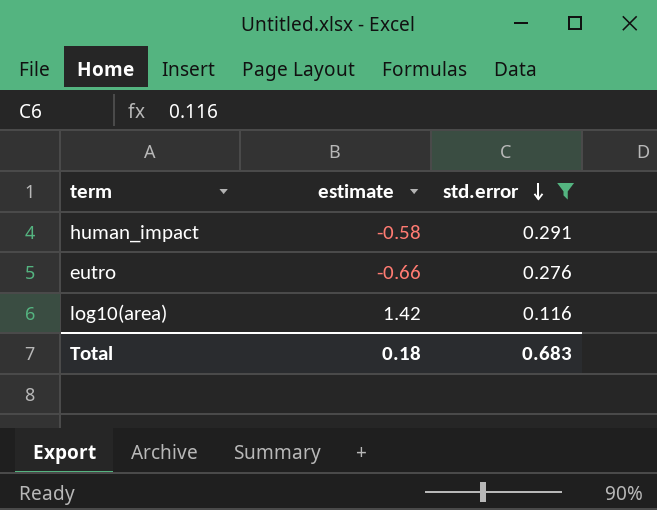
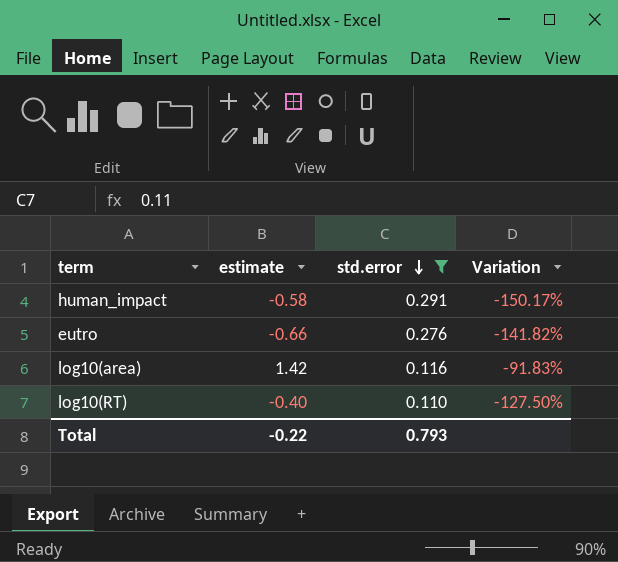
column Variation | formula: none -> ([std.error] - [estimate]) / [estimate]
row log10(RT): none -> -0.40 | 0.110 | -127.50%
Total | estimate: 0.18 -> -0.22
Total | std.error: 0.683 -> 0.793

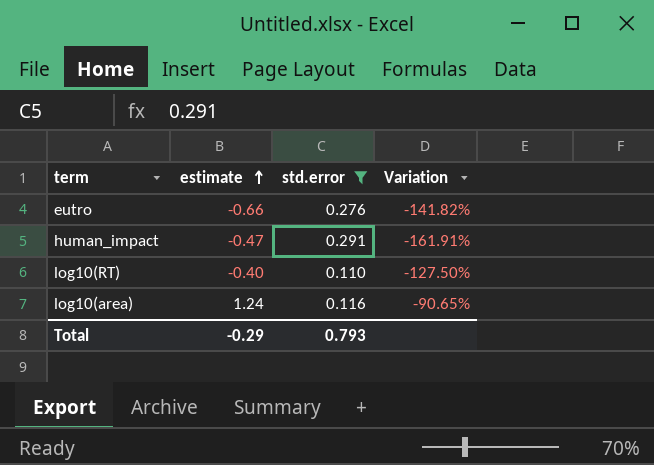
row order: std.error descending -> estimate ascending
human_impact | estimate: -0.58 -> -0.47
human_impact | Variation: -150.17% -> -161.91%
log10(area) | estimate: 1.42 -> 1.24
log10(area) | Variation: -91.83% -> -90.65%
Total | estimate: -0.22 -> -0.29

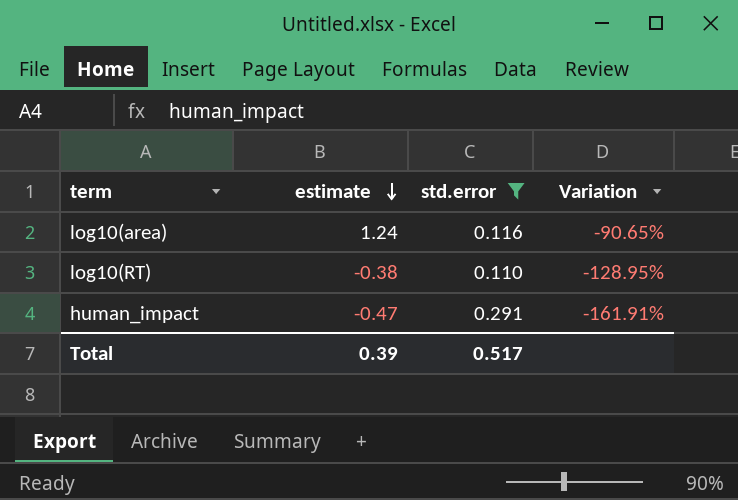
row order: estimate ascending -> estimate descending
row eutro: -0.66 | 0.276 | -141.82% -> none
log10(RT) | estimate: -0.40 -> -0.38
log10(RT) | Variation: -127.50% -> -128.95%
Total | estimate: -0.29 -> 0.39
Total | std.error: 0.793 -> 0.517

